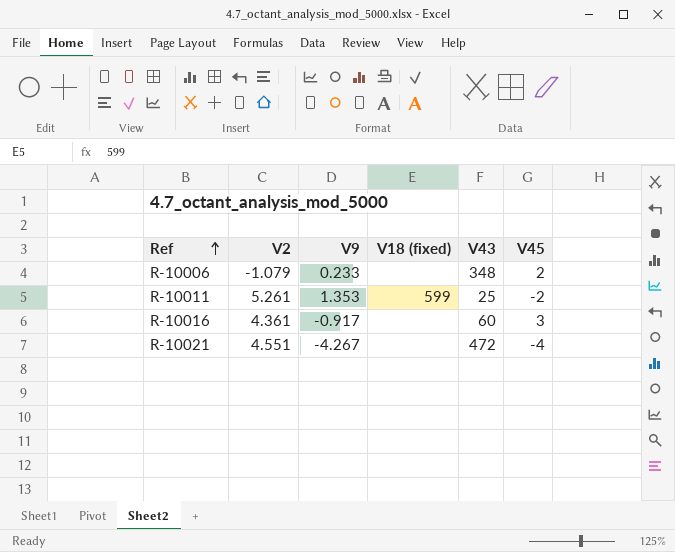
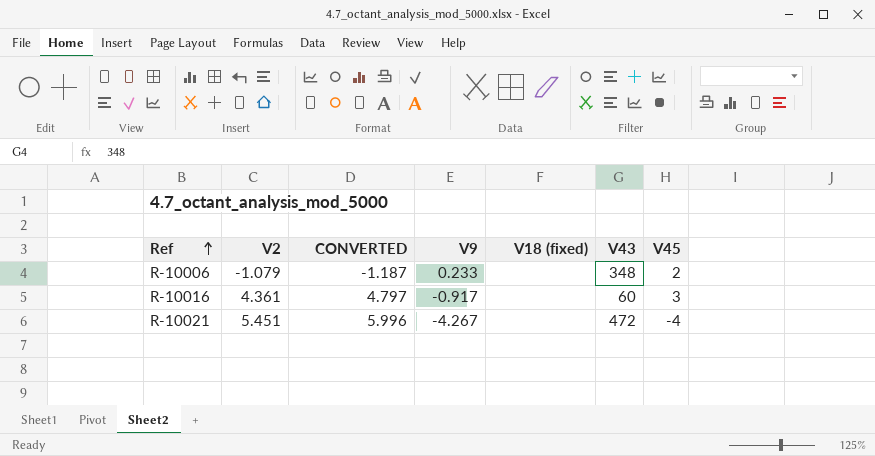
column CONVERTED | formula: none -> [V2] * 1.1
row R-10011: 5.261 | 1.353 | 599 | 25 | -2 -> none
R-10021 | V2: 4.551 -> 5.451

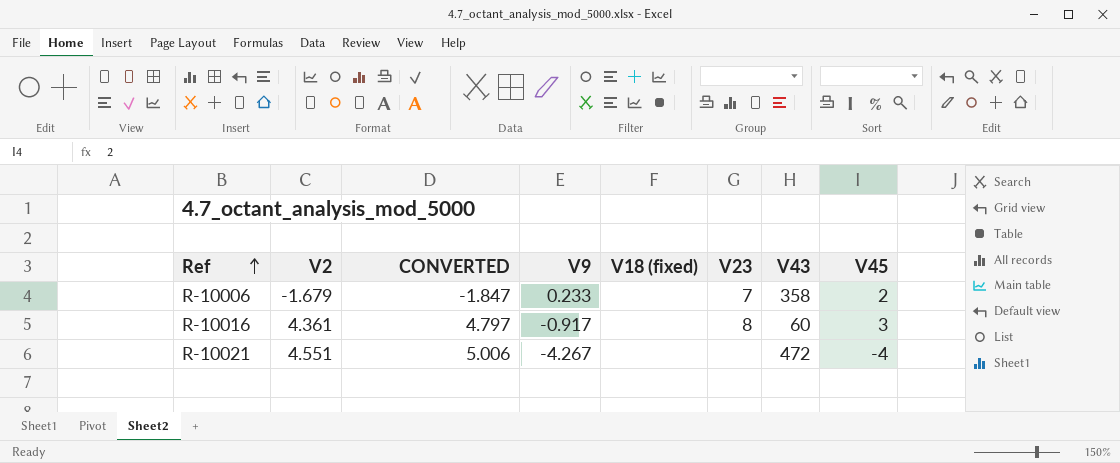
column V23 | position: none -> 6
R-10006 | V2: -1.079 -> -1.679
R-10006 | CONVERTED: -1.187 -> -1.847
R-10006 | V43: 348 -> 358
R-10021 | V2: 5.451 -> 4.551
R-10021 | CONVERTED: 5.996 -> 5.006

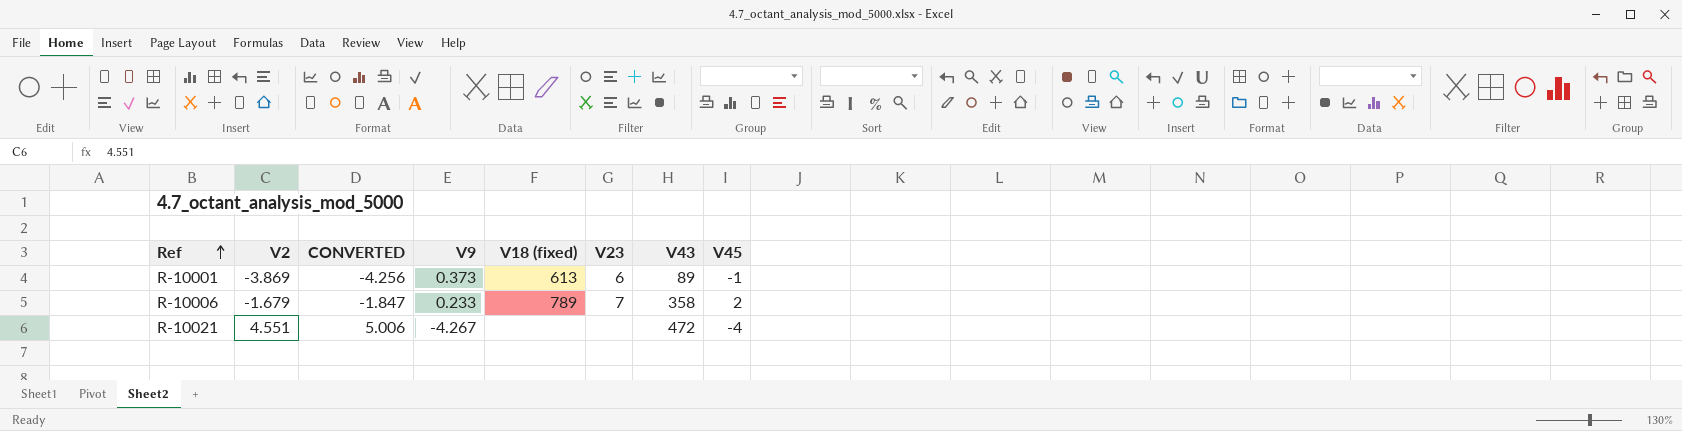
row R-10016: 4.361 | 4.797 | -0.917 | none | 8 | 60 | 3 -> none
row R-10001: none -> -3.869 | -4.256 | 0.373 | 613 | 6 | 89 | -1
R-10006 | V18 (fixed): none -> 789

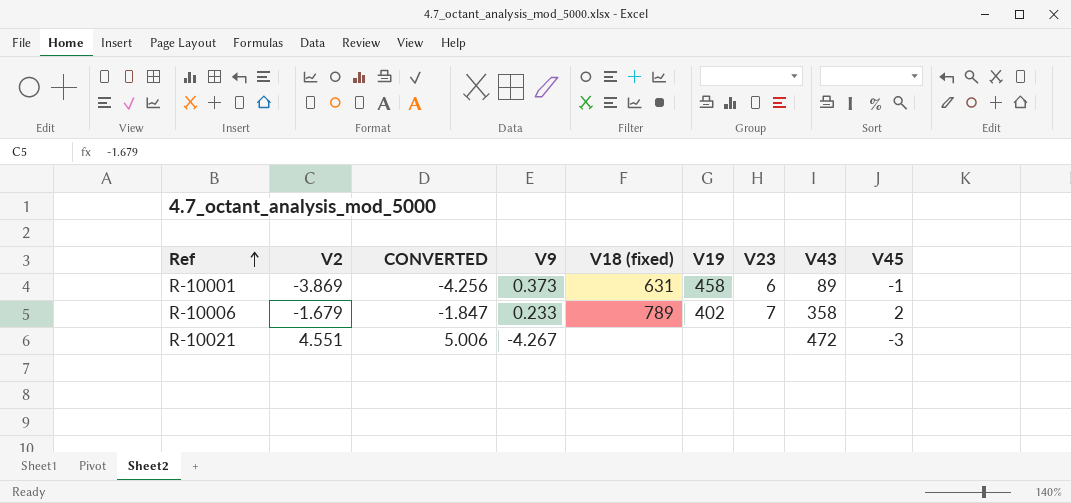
column V19 | position: none -> 6
R-10001 | V18 (fixed): 613 -> 631
R-10021 | V45: -4 -> -3

